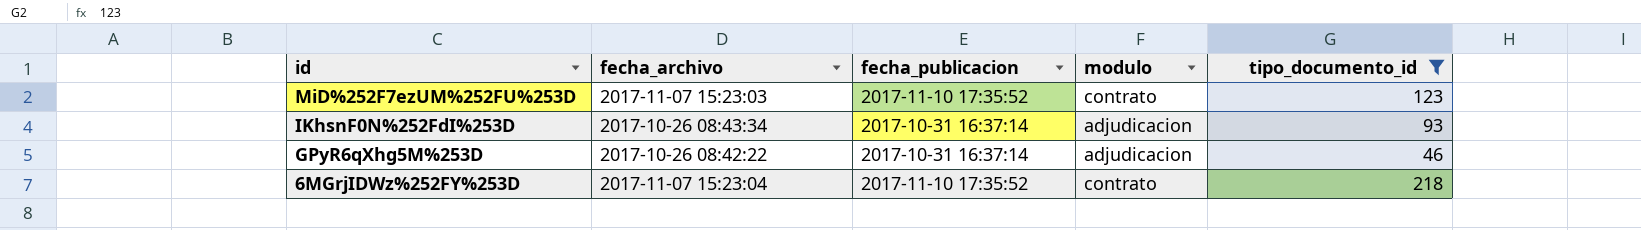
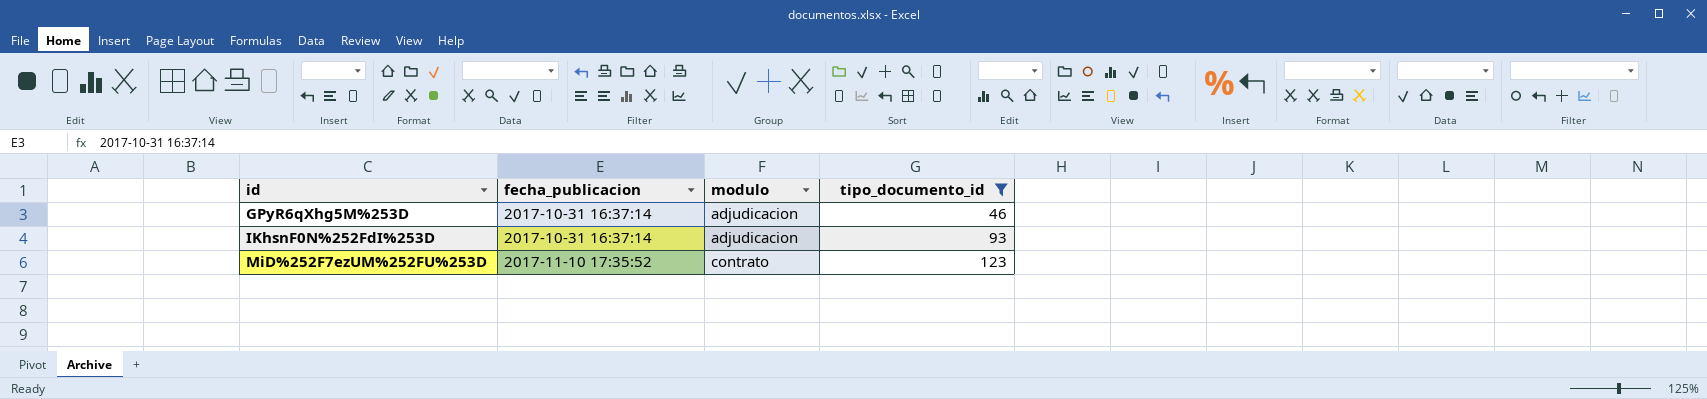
row order: id descending -> id ascending
column fecha_archivo | position: 2 -> none
row 6MGrjIDWz%252FY%253D: 2017-11-07 15:23:04 | 2017-11-10 17:35:52 | contrato | 218 -> none

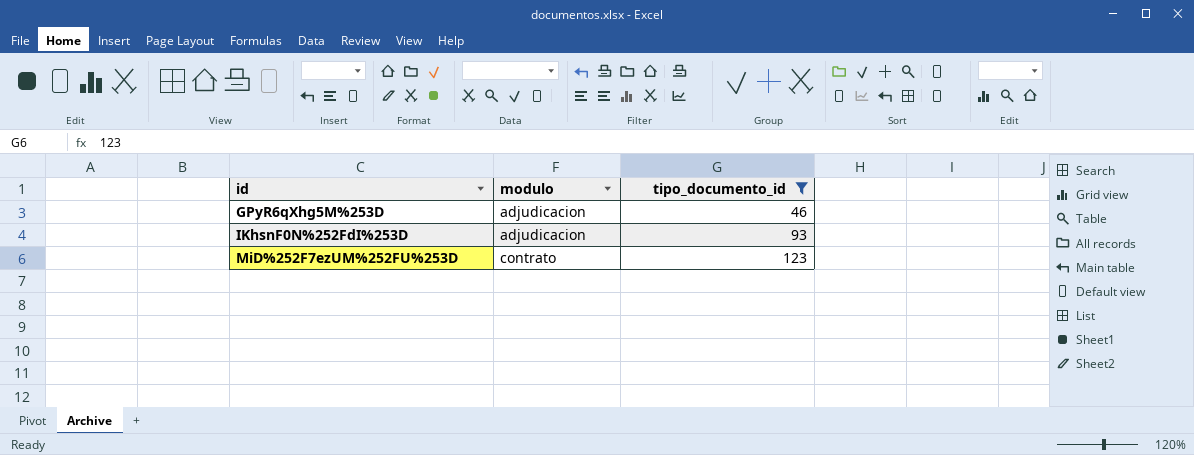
column fecha_publicacion | position: 2 -> none

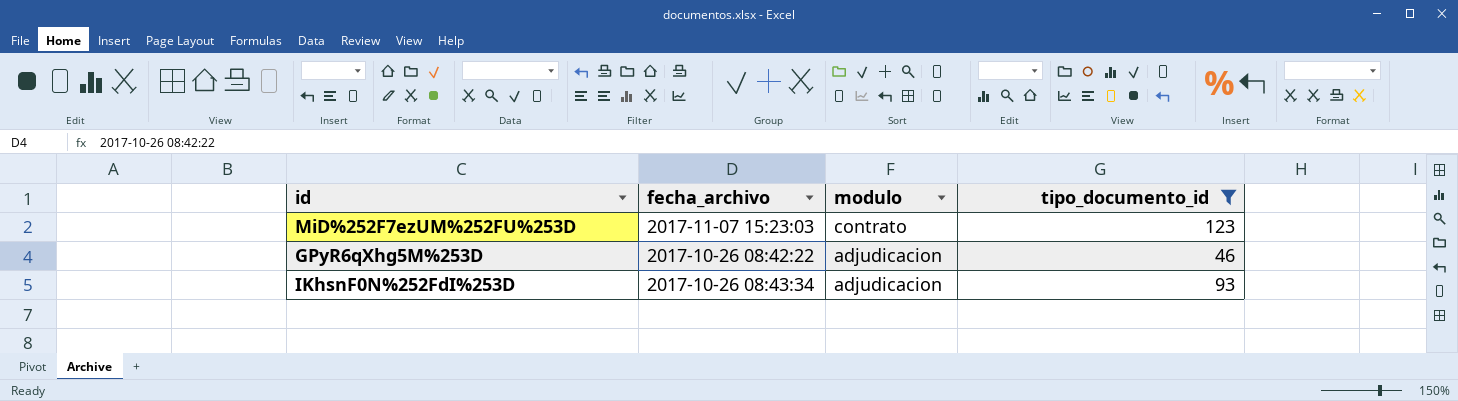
row order: id ascending -> modulo descending
column fecha_archivo | position: none -> 2

